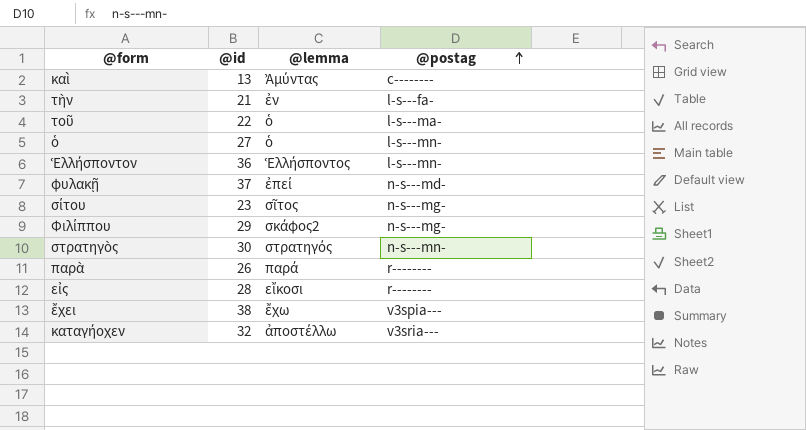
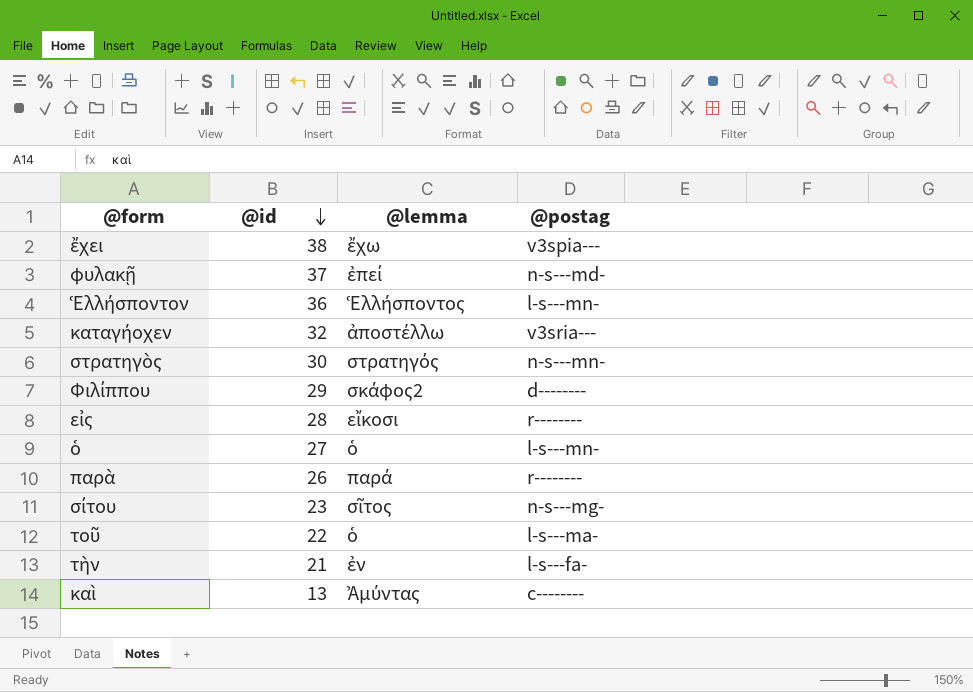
row order: @postag ascending -> @id descending
Φιλίππου | @postag: n-s---mg- -> d--------

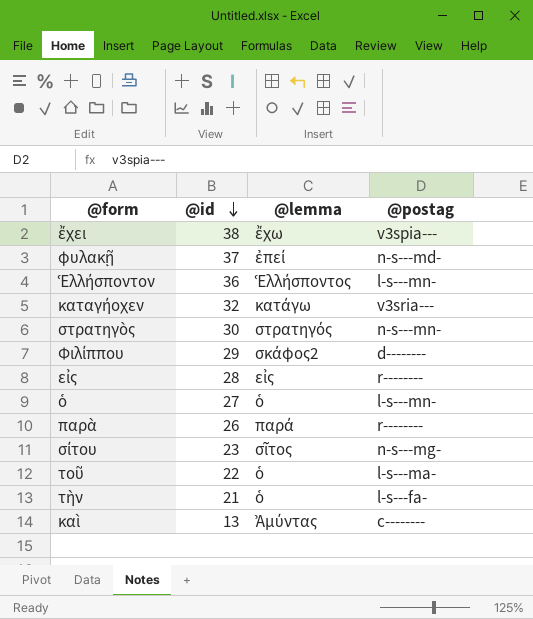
καταγήοχεν | @lemma: ἀποστέλλω -> κατάγω
εἰς | @lemma: εἴκοσι -> εἰς
τὴν | @lemma: ἐν -> ὁ

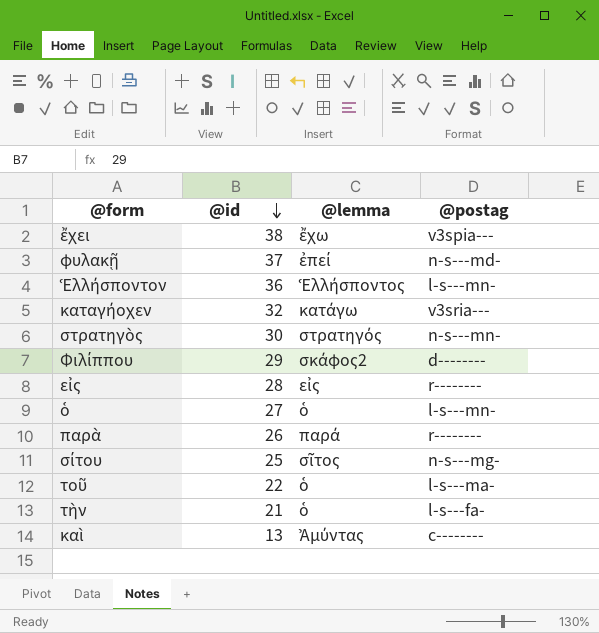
σίτου | @id: 23 -> 25

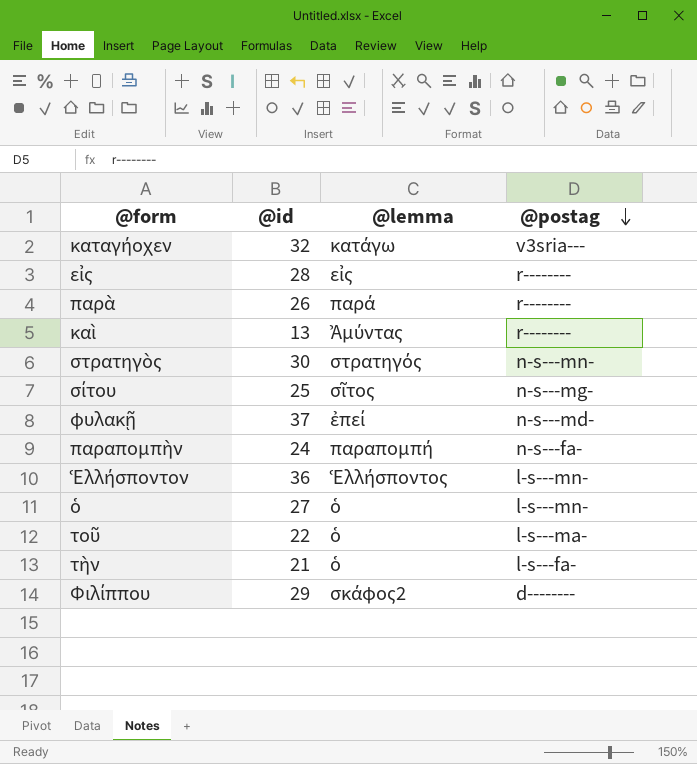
row order: @id descending -> @postag descending
row ἔχει: 38 | ἔχω | v3spia--- -> none
καὶ | @postag: c-------- -> r--------
row παραπομπὴν: none -> 24 | παραπομπή | n-s---fa-

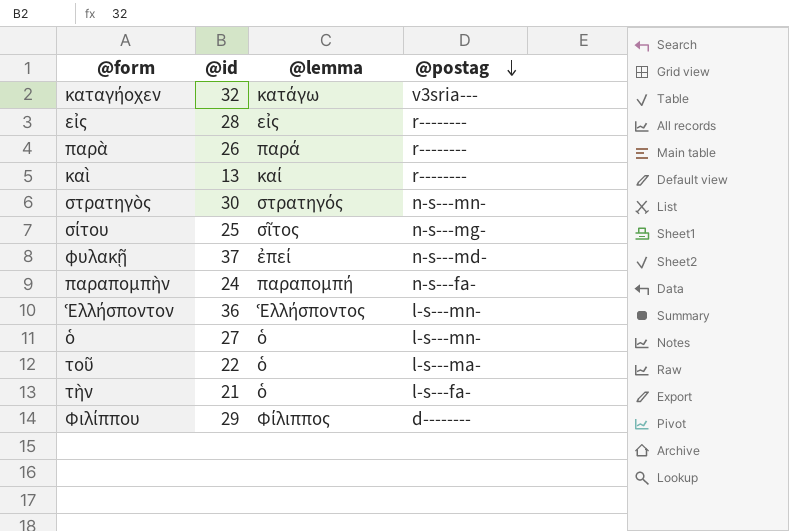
καὶ | @lemma: Ἀμύντας -> καί
Φιλίππου | @lemma: σκάφος2 -> Φίλιππος

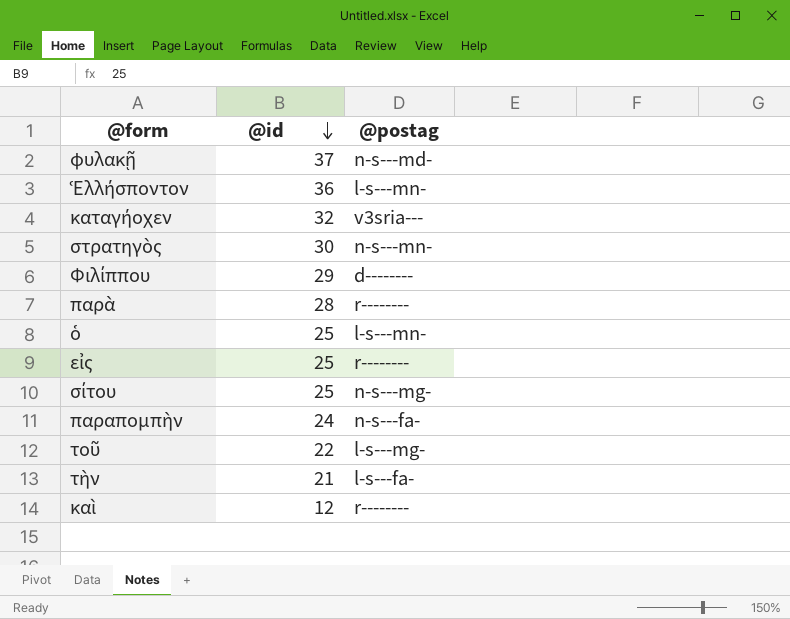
row order: @postag descending -> @id descending
column @lemma | position: 3 -> none
παρὰ | @id: 26 -> 28
ὁ | @id: 27 -> 25
εἰς | @id: 28 -> 25
τοῦ | @postag: l-s---ma- -> l-s---mg-
καὶ | @id: 13 -> 12

